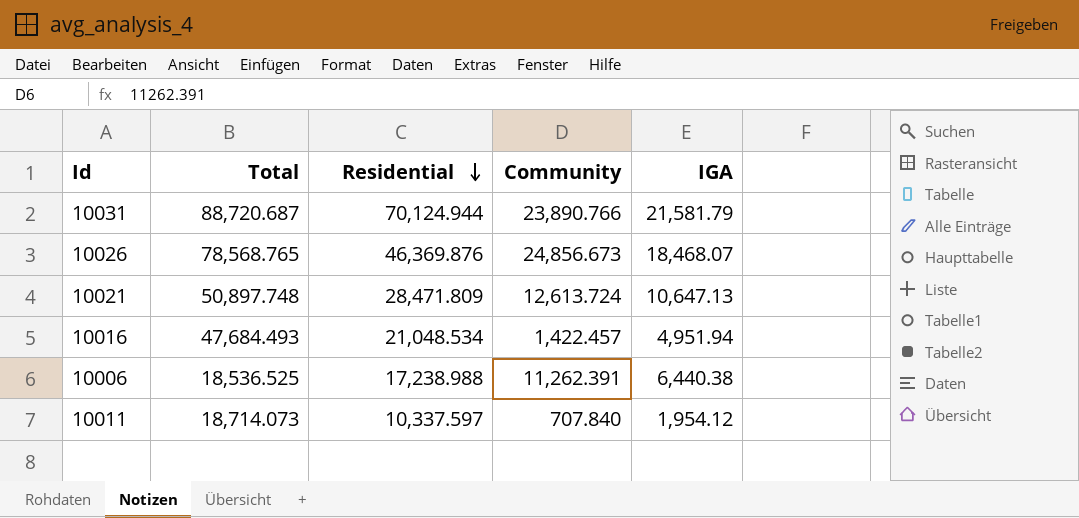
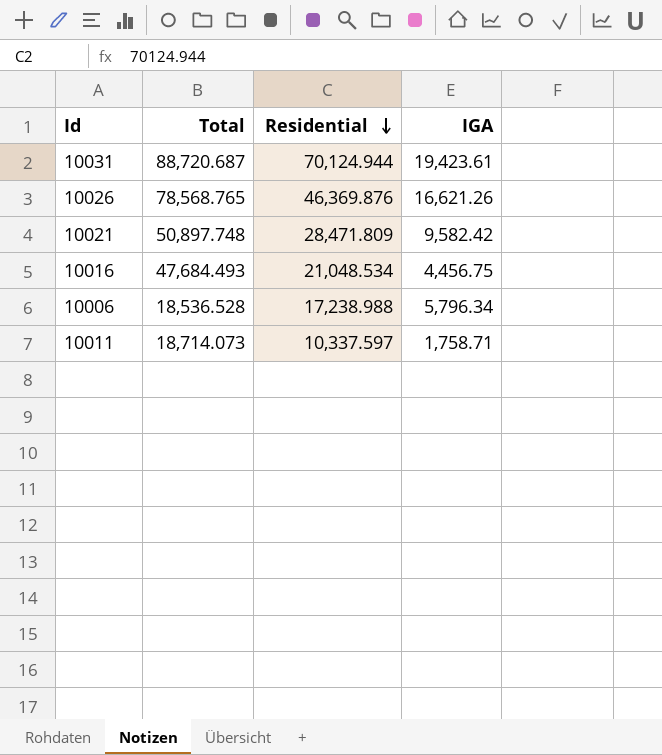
column Community | position: 4 -> none
10031 | IGA: 21,581.79 -> 19,423.61
10026 | IGA: 18,468.07 -> 16,621.26
10021 | IGA: 10,647.13 -> 9,582.42
10016 | IGA: 4,951.94 -> 4,456.75
10006 | Total: 18,536.525 -> 18,536.528
10006 | IGA: 6,440.38 -> 5,796.34
10011 | IGA: 1,954.12 -> 1,758.71

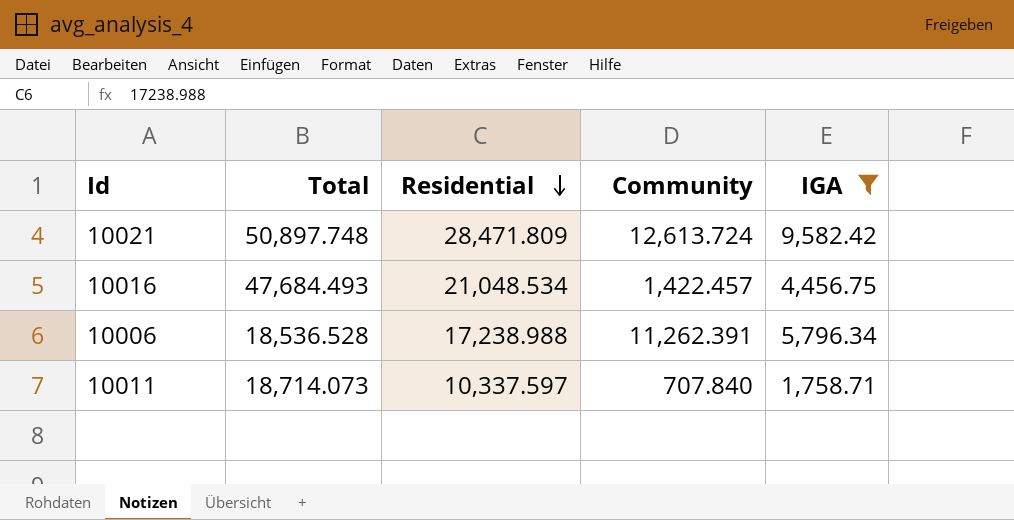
filter: none -> IGA <= 9,582.42
column Community | position: none -> 4

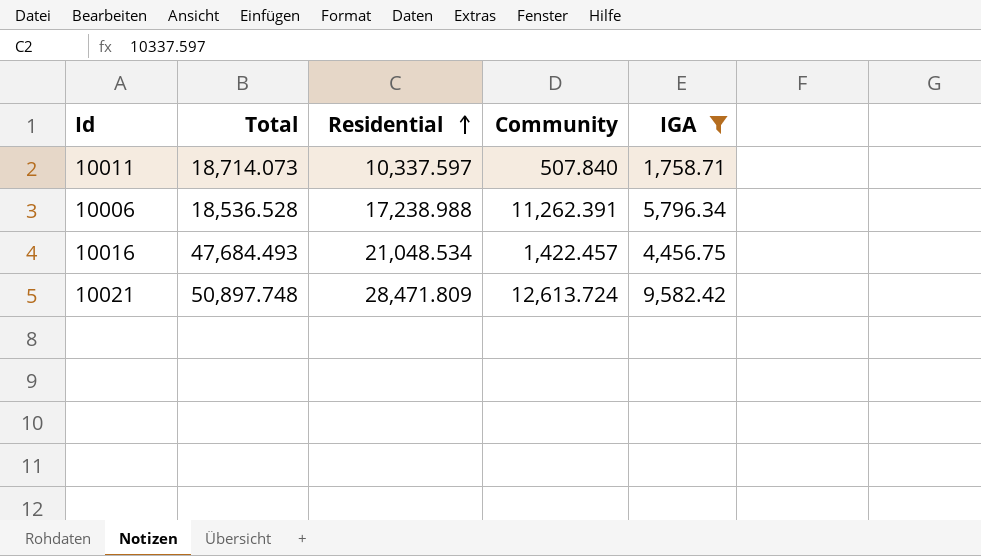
row order: Residential descending -> Residential ascending
10011 | Community: 707.840 -> 507.840

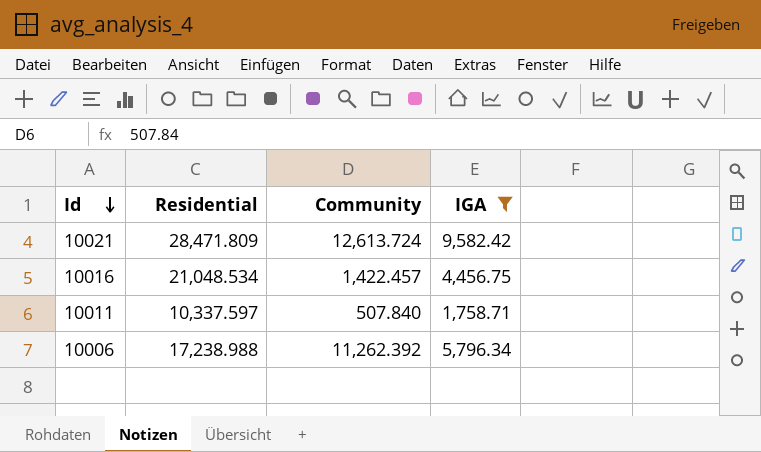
row order: Residential ascending -> Id descending
column Total | position: 2 -> none
10006 | Community: 11,262.391 -> 11,262.392

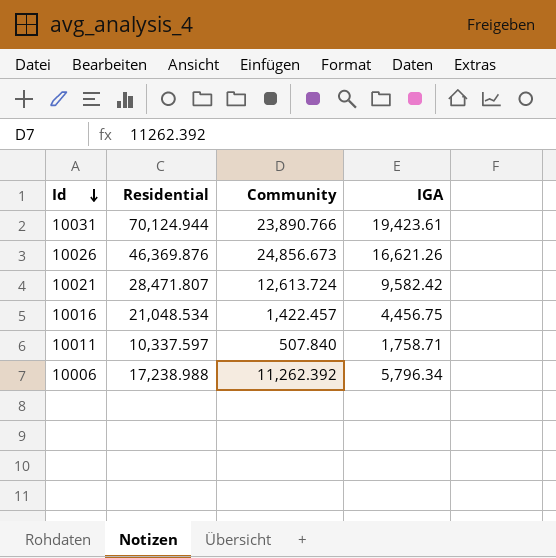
filter: IGA <= 9,582.42 -> none
10021 | Residential: 28,471.809 -> 28,471.807

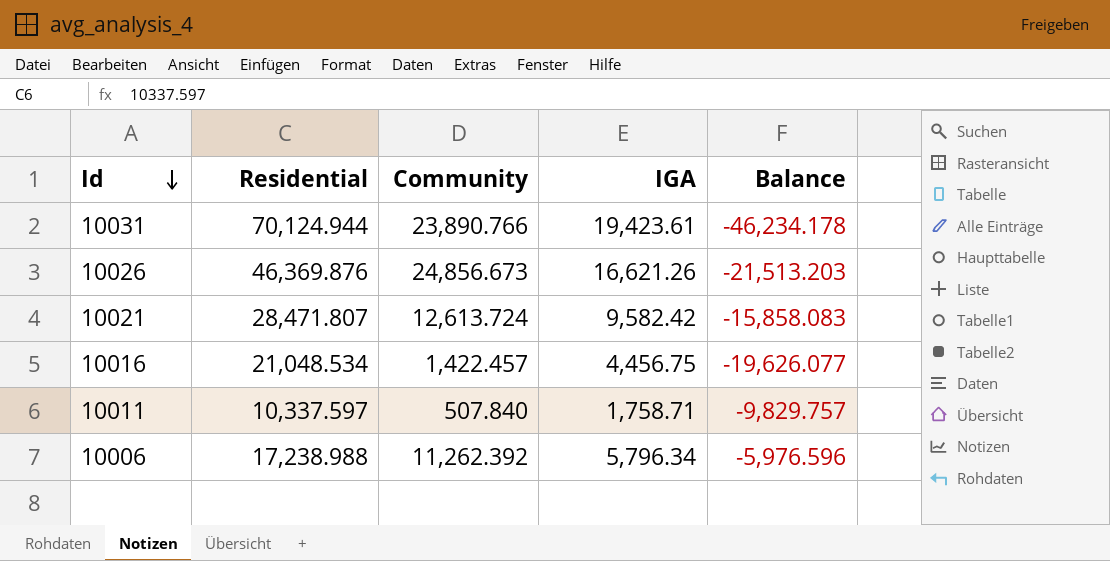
column Balance | formula: none -> [Community] - [Residential]

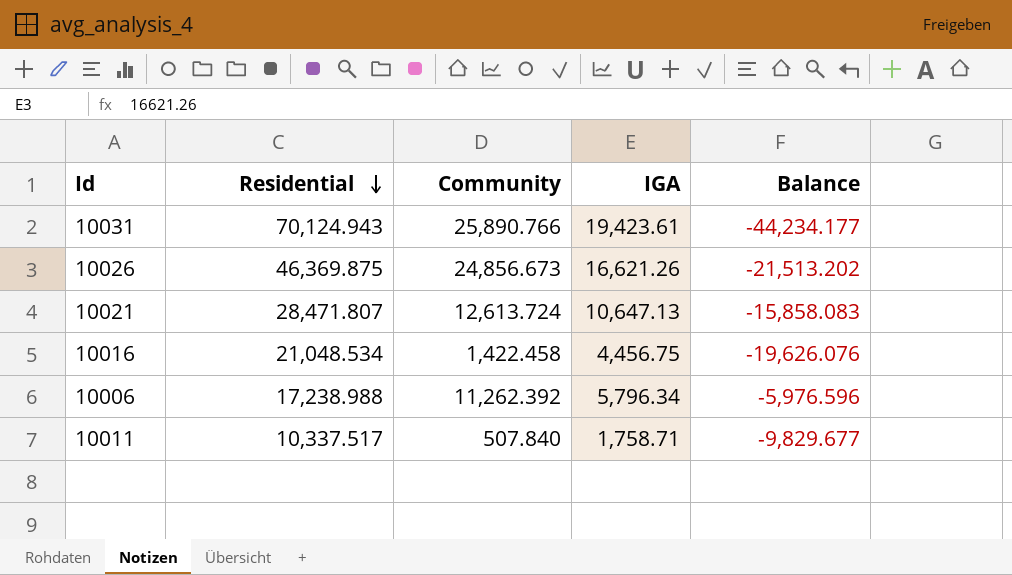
row order: Id descending -> Residential descending
10031 | Residential: 70,124.944 -> 70,124.943
10031 | Community: 23,890.766 -> 25,890.766
10031 | Balance: -46,234.178 -> -44,234.177
10026 | Residential: 46,369.876 -> 46,369.875
10026 | Balance: -21,513.203 -> -21,513.202
10021 | IGA: 9,582.42 -> 10,647.13
10016 | Community: 1,422.457 -> 1,422.458
10016 | Balance: -19,626.077 -> -19,626.076
10011 | Residential: 10,337.597 -> 10,337.517
10011 | Balance: -9,829.757 -> -9,829.677

